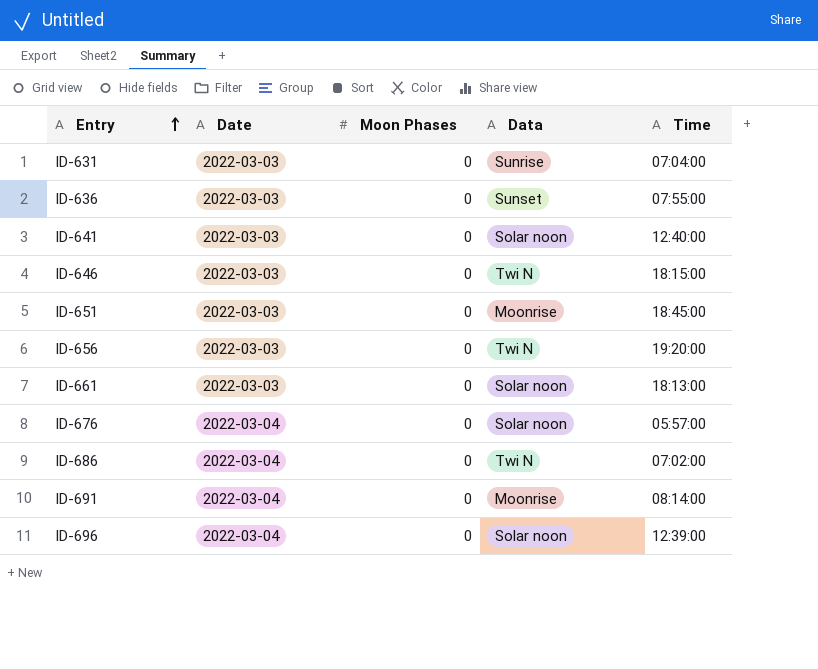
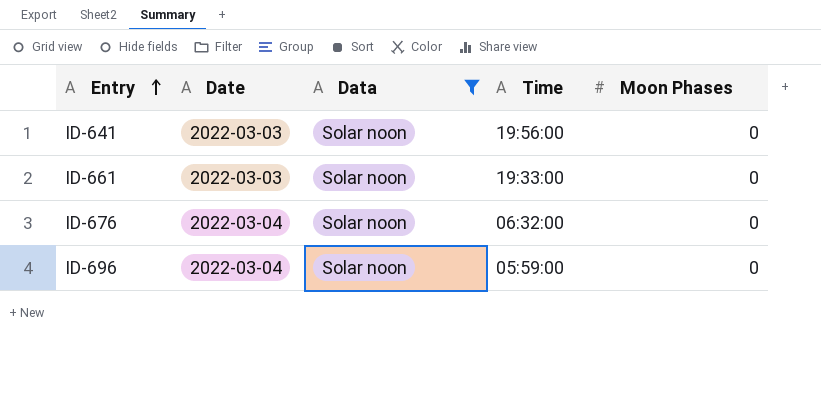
filter: none -> Data = Solar noon
column Moon Phases | position: 3 -> 5
ID-641 | Time: 12:40:00 -> 19:56:00
ID-661 | Time: 18:13:00 -> 19:33:00
ID-676 | Time: 05:57:00 -> 06:32:00
ID-696 | Time: 12:39:00 -> 05:59:00

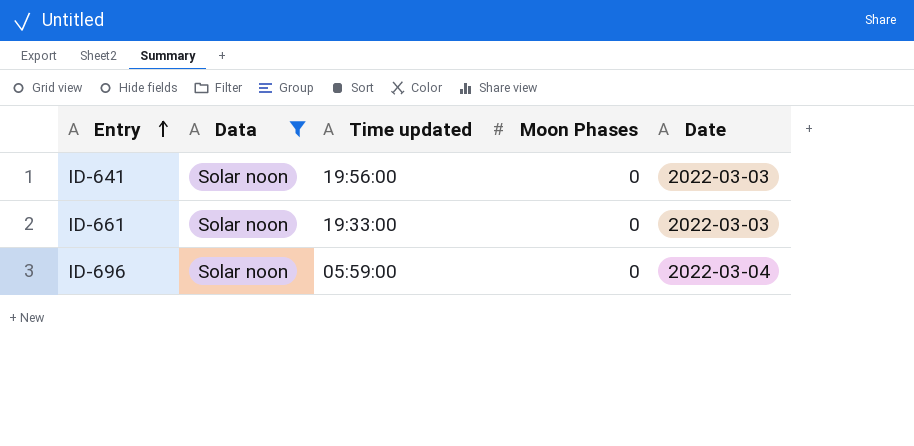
column name: Time -> Time updated
column Date | position: 2 -> 5
row ID-676: 2022-03-04 | Solar noon | 06:32:00 | 0 -> none

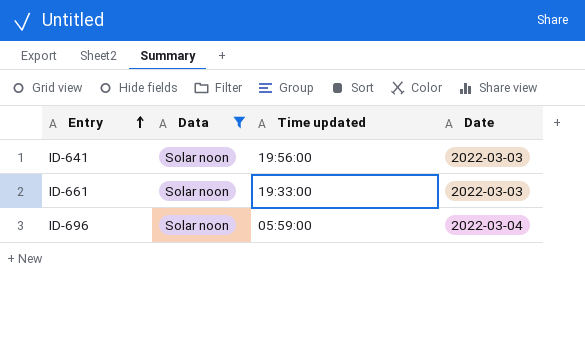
column Moon Phases | position: 4 -> none

